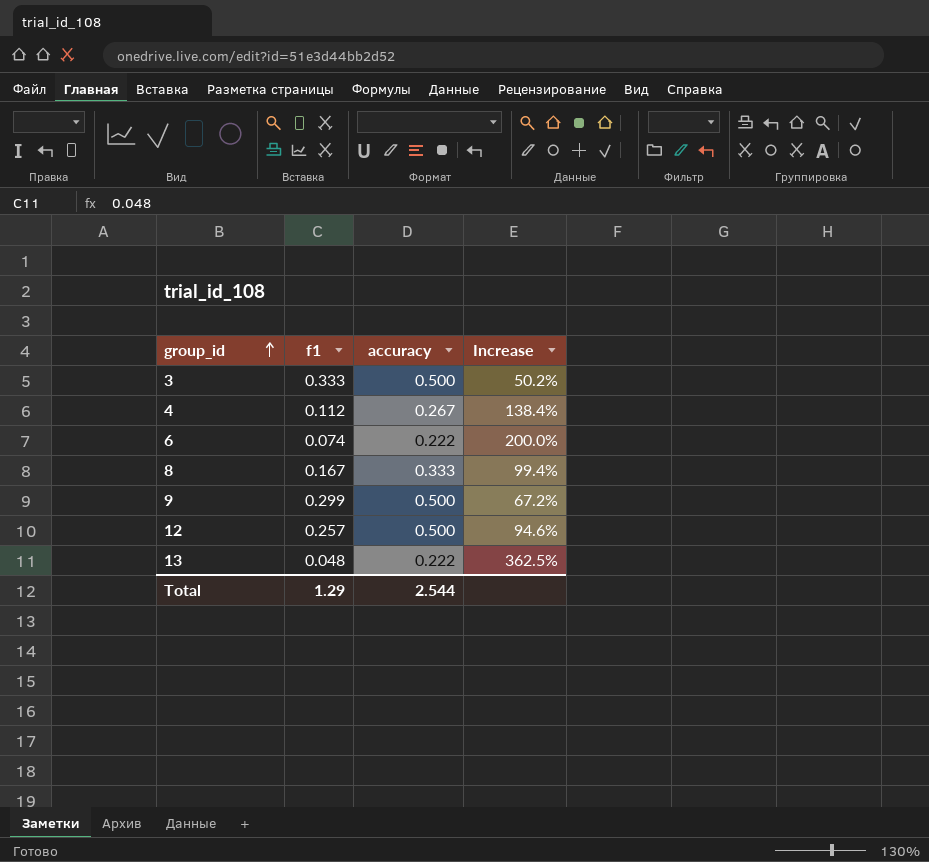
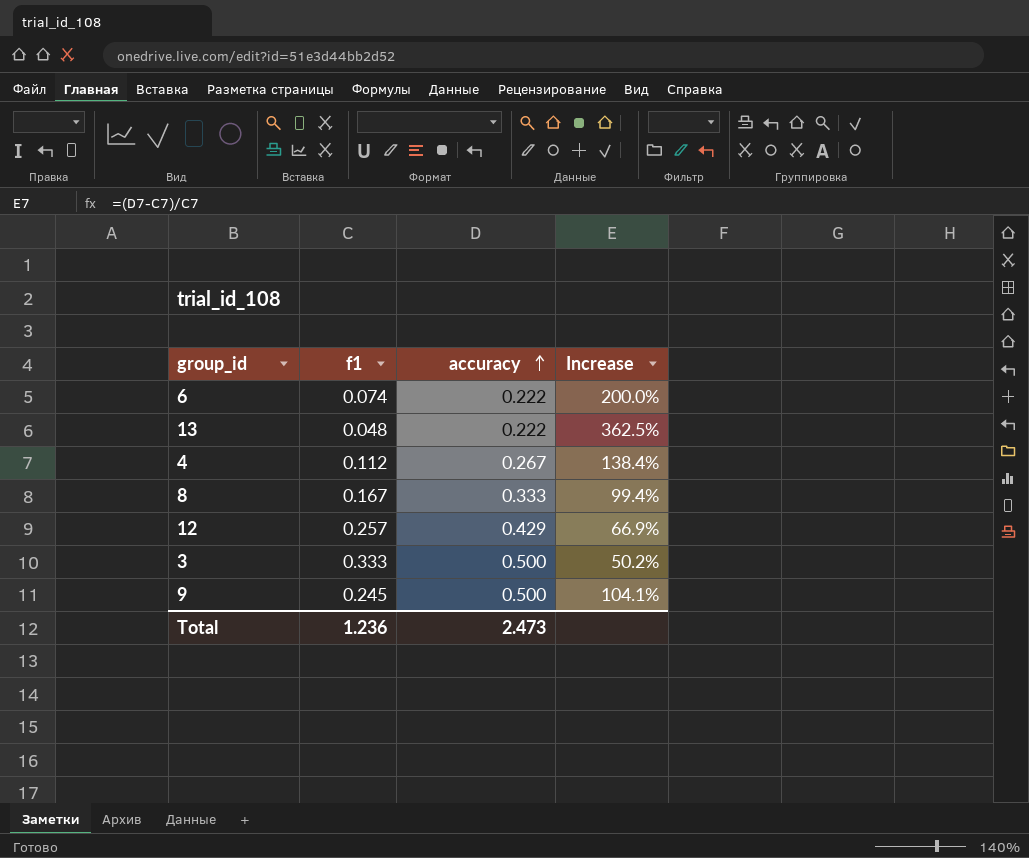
row order: group_id ascending -> accuracy ascending
12 | accuracy: 0.500 -> 0.429
12 | Increase: 94.6% -> 66.9%
9 | f1: 0.299 -> 0.245
9 | Increase: 67.2% -> 104.1%
Total | f1: 1.29 -> 1.236
Total | accuracy: 2.544 -> 2.473

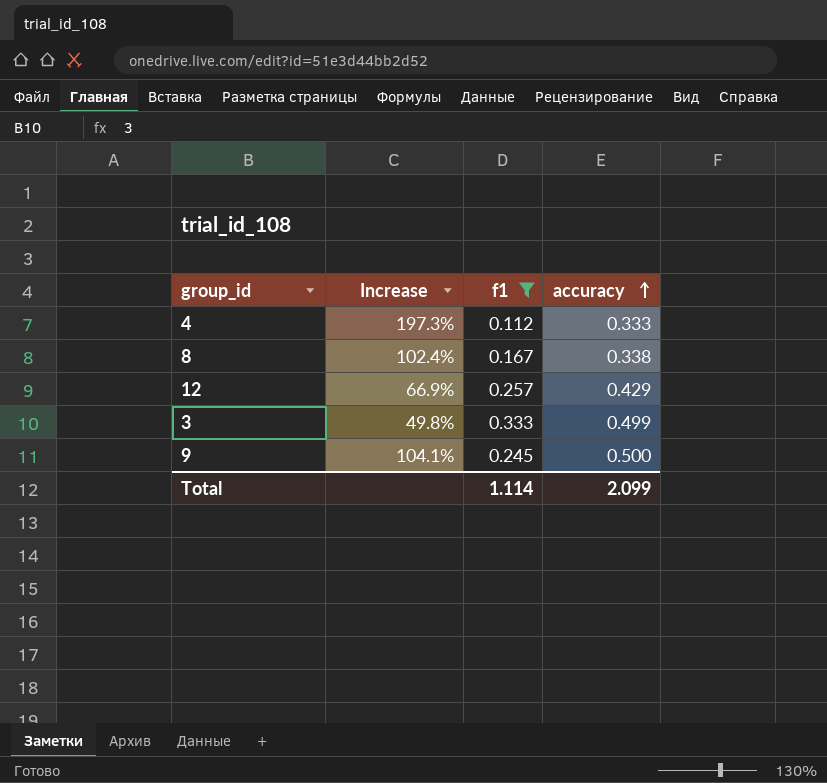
filter: none -> f1 >= 0.112
column Increase | position: 4 -> 2
4 | Increase: 138.4% -> 197.3%
4 | accuracy: 0.267 -> 0.333
8 | Increase: 99.4% -> 102.4%
8 | accuracy: 0.333 -> 0.338
3 | Increase: 50.2% -> 49.8%
3 | accuracy: 0.500 -> 0.499
Total | f1: 1.236 -> 1.114
Total | accuracy: 2.473 -> 2.099

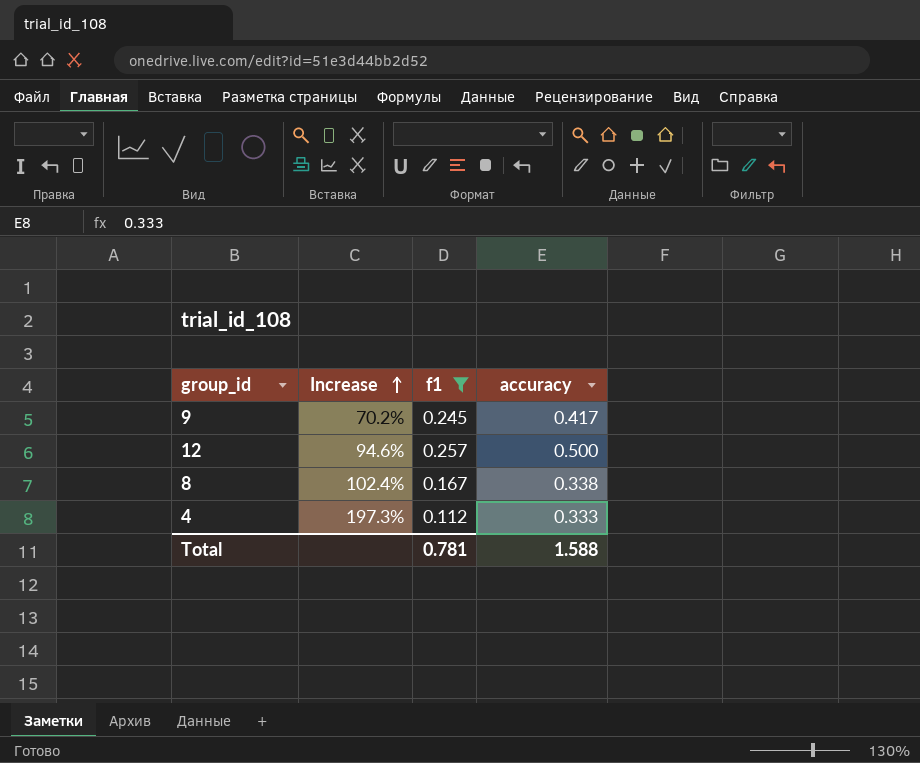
row order: accuracy ascending -> Increase ascending
row 3: 49.8% | 0.333 | 0.499 -> none
9 | Increase: 104.1% -> 70.2%
9 | accuracy: 0.500 -> 0.417
12 | Increase: 66.9% -> 94.6%
12 | accuracy: 0.429 -> 0.500
Total | f1: 1.114 -> 0.781
Total | accuracy: 2.099 -> 1.588

